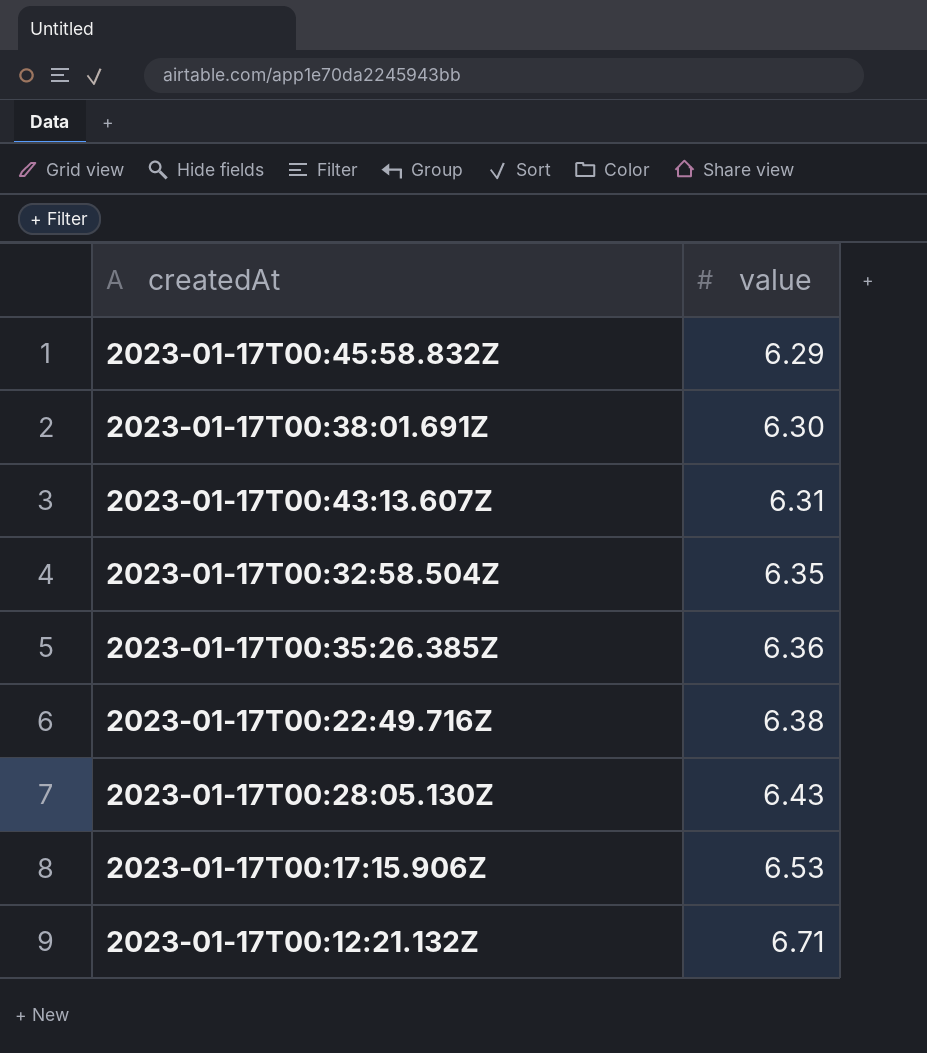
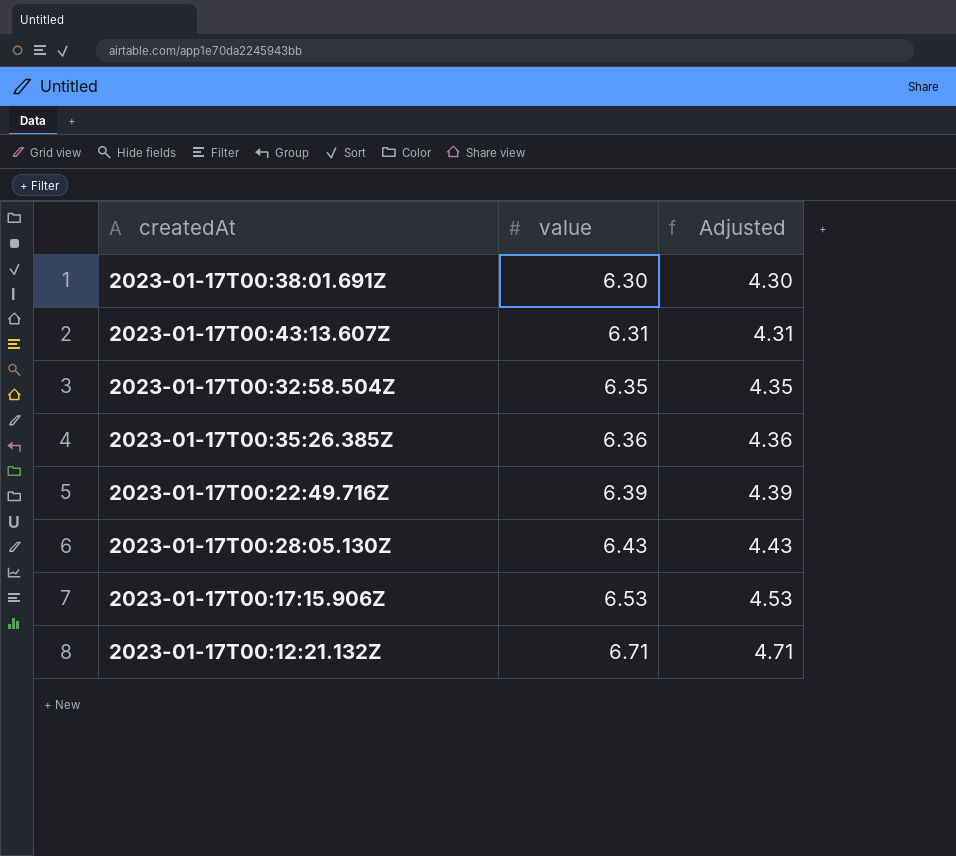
column Adjusted | formula: none -> [value] - 2
row 2023-01-17T00:45:58.832Z: 6.29 -> none
2023-01-17T00:22:49.716Z | value: 6.38 -> 6.39

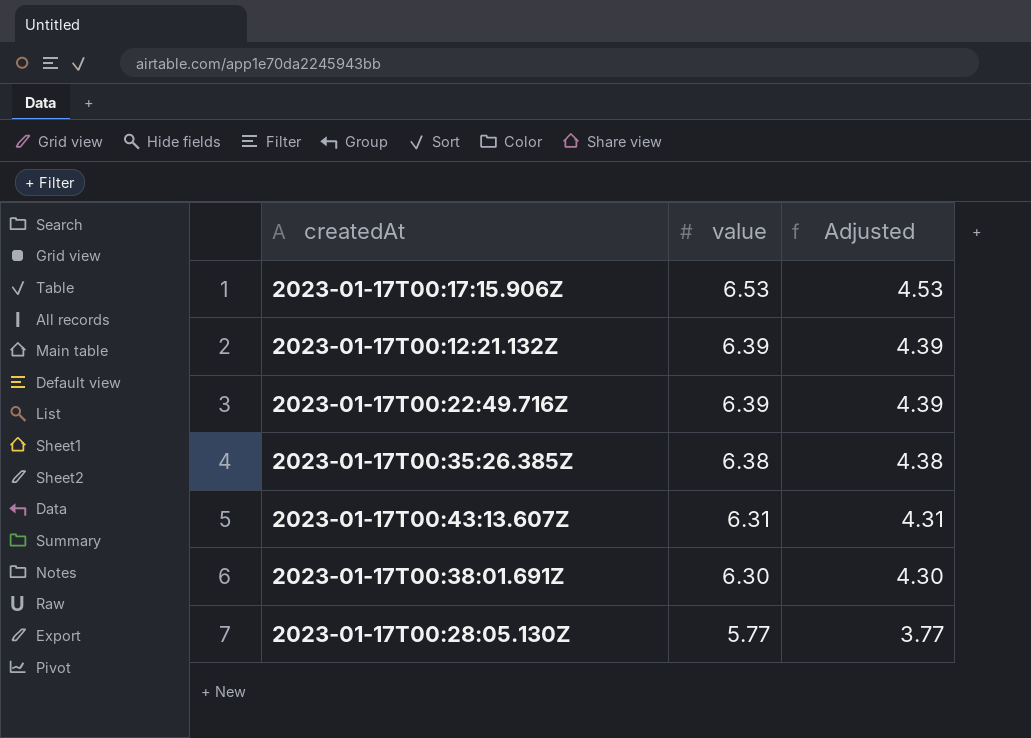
row order: value ascending -> value descending
row 2023-01-17T00:32:58.504Z: 6.35 | 4.35 -> none
2023-01-17T00:12:21.132Z | value: 6.71 -> 6.39
2023-01-17T00:12:21.132Z | Adjusted: 4.71 -> 4.39
2023-01-17T00:35:26.385Z | value: 6.36 -> 6.38
2023-01-17T00:35:26.385Z | Adjusted: 4.36 -> 4.38
2023-01-17T00:28:05.130Z | value: 6.43 -> 5.77
2023-01-17T00:28:05.130Z | Adjusted: 4.43 -> 3.77

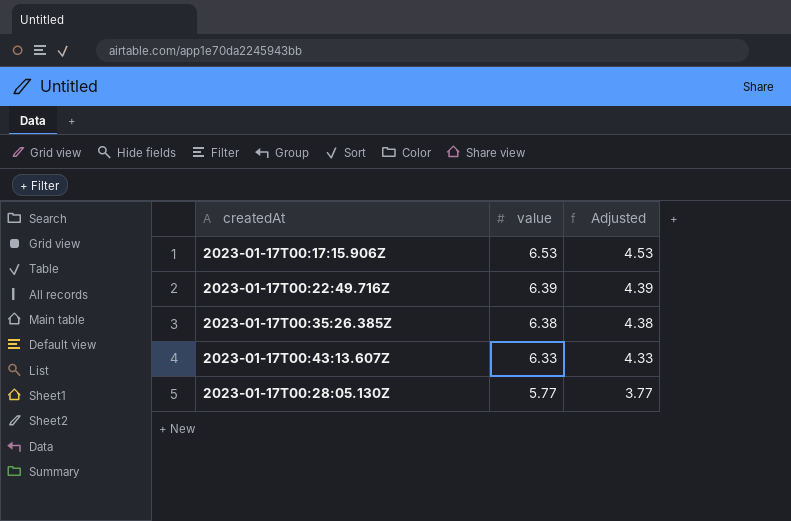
row 2023-01-17T00:12:21.132Z: 6.39 | 4.39 -> none
row 2023-01-17T00:38:01.691Z: 6.30 | 4.30 -> none
2023-01-17T00:43:13.607Z | value: 6.31 -> 6.33
2023-01-17T00:43:13.607Z | Adjusted: 4.31 -> 4.33

